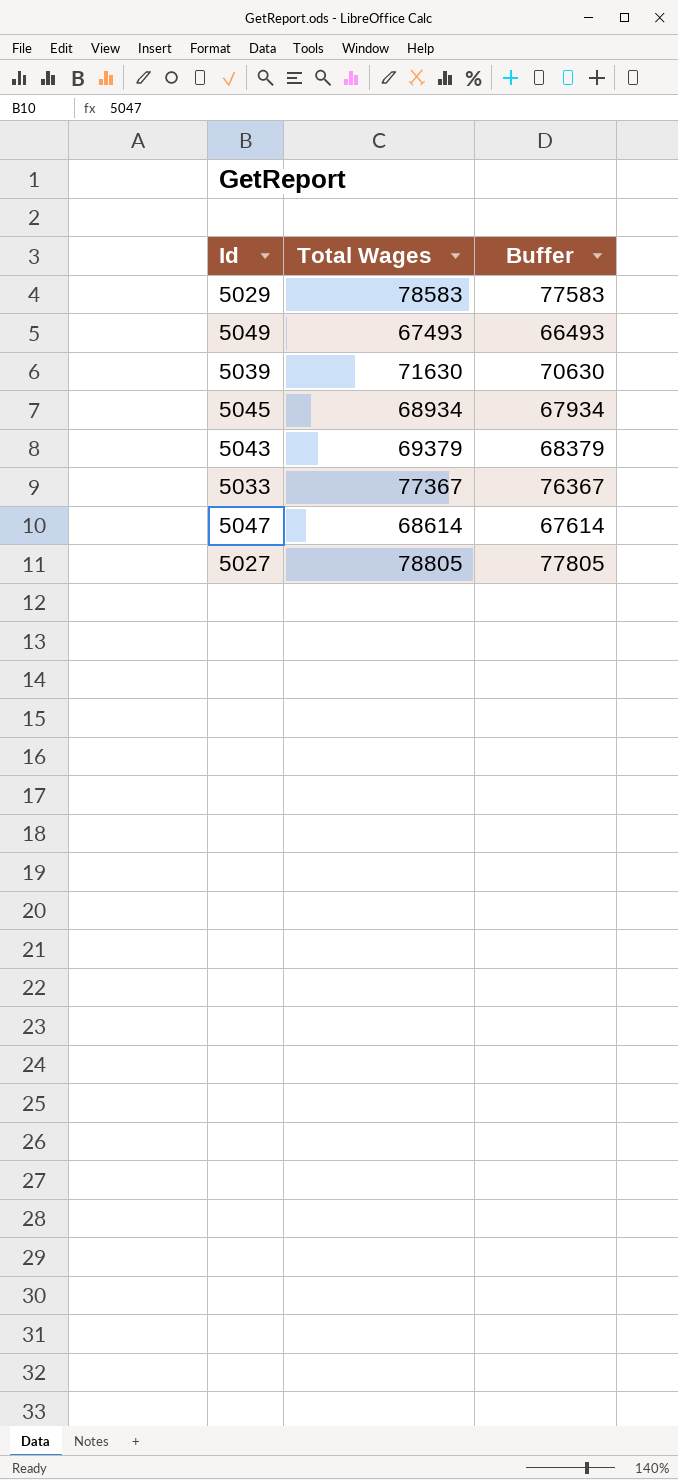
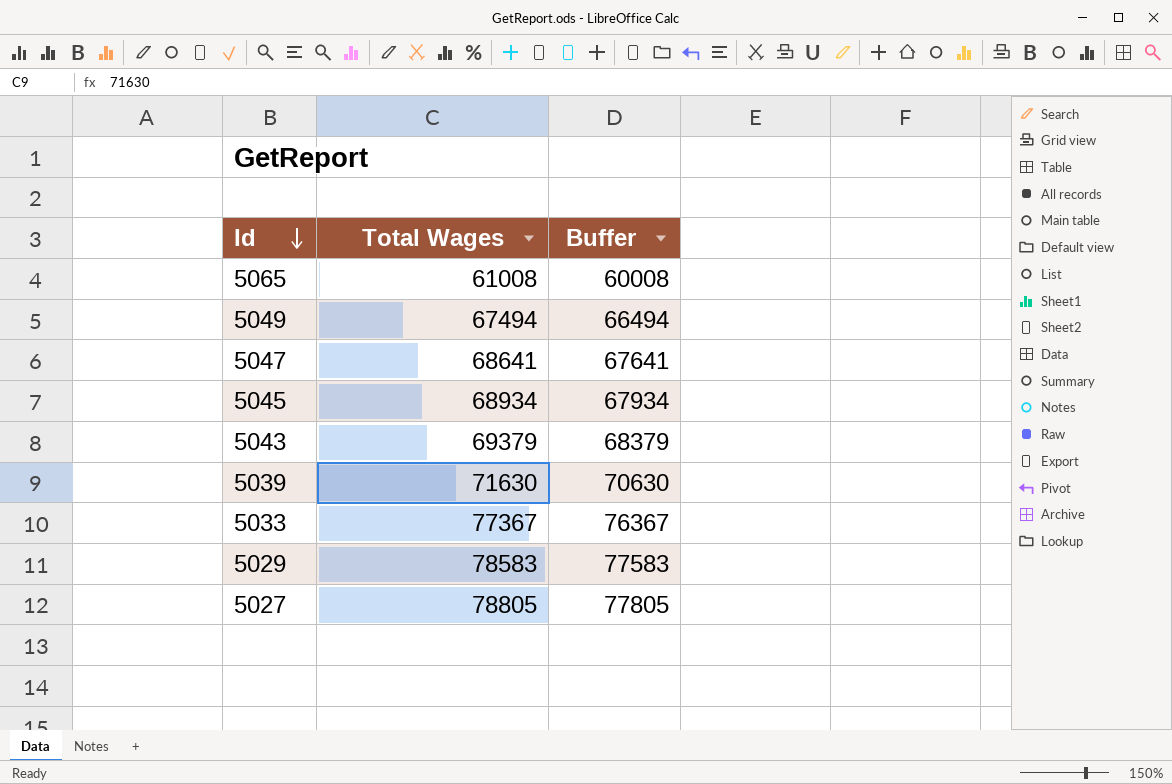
row order: none -> Id descending
row 5065: none -> 61008 | 60008
5049 | Total Wages: 67493 -> 67494
5049 | Buffer: 66493 -> 66494
5047 | Total Wages: 68614 -> 68641
5047 | Buffer: 67614 -> 67641

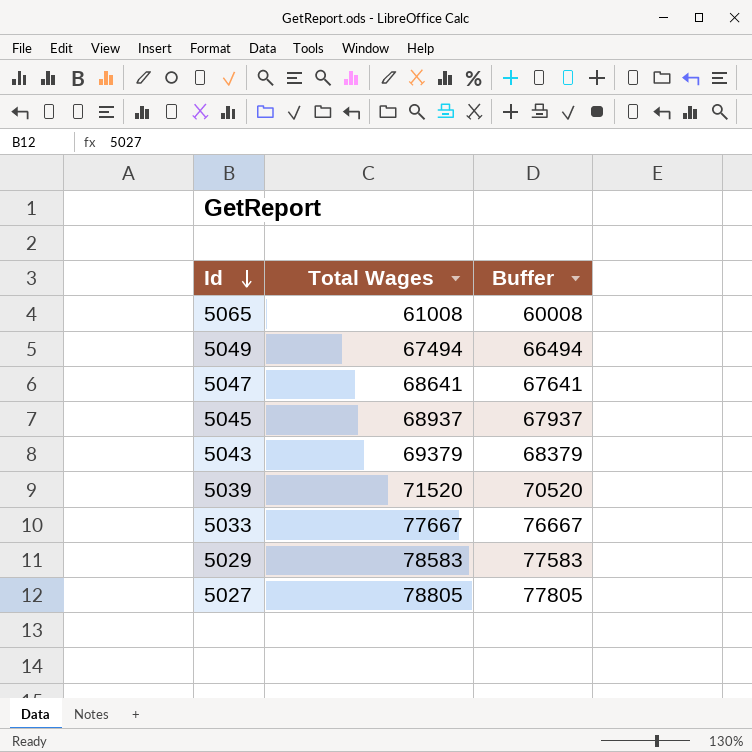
5045 | Total Wages: 68934 -> 68937
5045 | Buffer: 67934 -> 67937
5039 | Total Wages: 71630 -> 71520
5039 | Buffer: 70630 -> 70520
5033 | Total Wages: 77367 -> 77667
5033 | Buffer: 76367 -> 76667

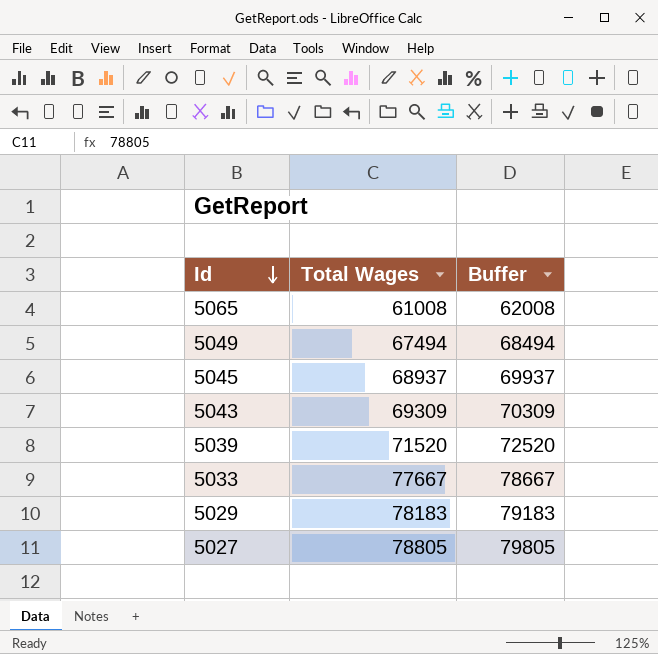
column Buffer | formula: [Total Wages] - 1000 -> [Total Wages] + 1000
row 5047: 68641 | 67641 -> none
5043 | Total Wages: 69379 -> 69309
5029 | Total Wages: 78583 -> 78183

